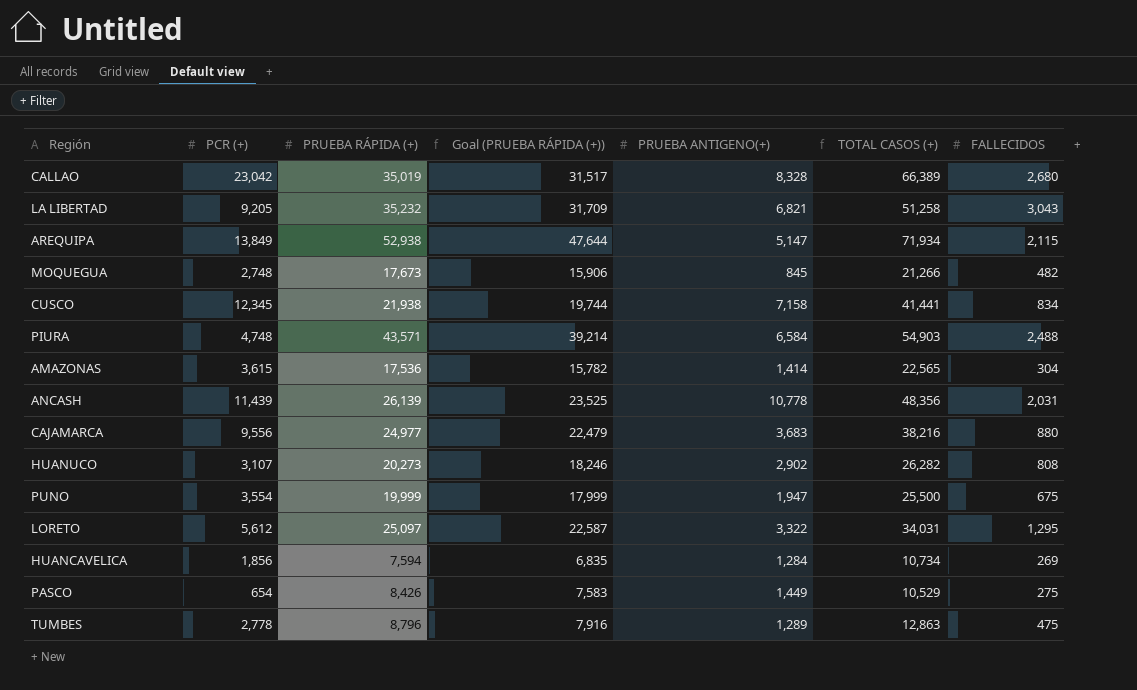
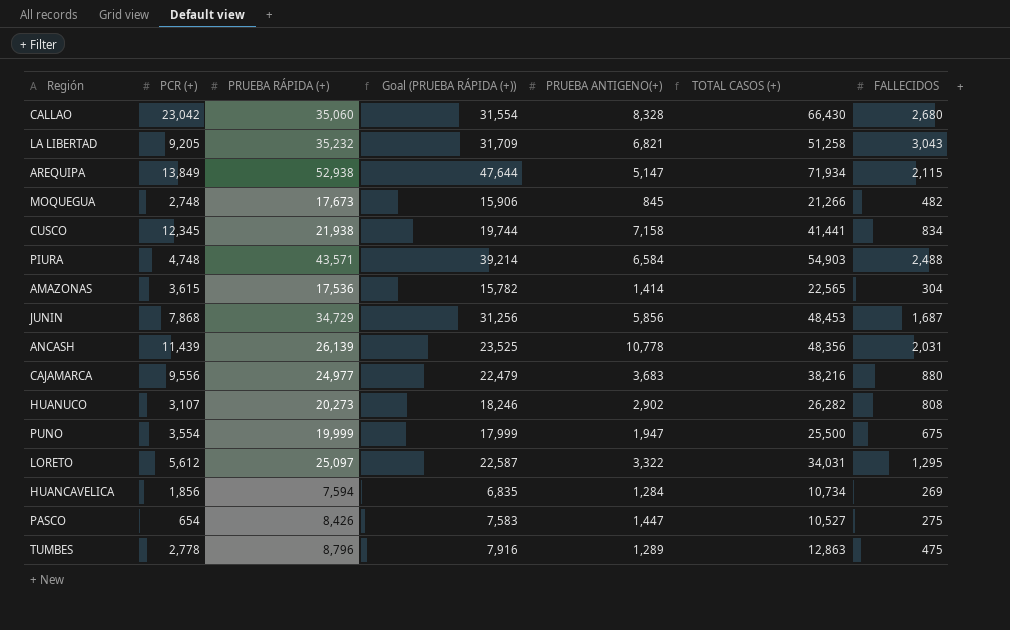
CALLAO | PRUEBA RÁPIDA (+): 35,019 -> 35,060
CALLAO | Goal (PRUEBA RÁPIDA (+)): 31,517 -> 31,554
CALLAO | TOTAL CASOS (+): 66,389 -> 66,430
row JUNIN: none -> 7,868 | 34,729 | 31,256 | 5,856 | 48,453 | 1,687
PASCO | PRUEBA ANTIGENO(+): 1,449 -> 1,447
PASCO | TOTAL CASOS (+): 10,529 -> 10,527

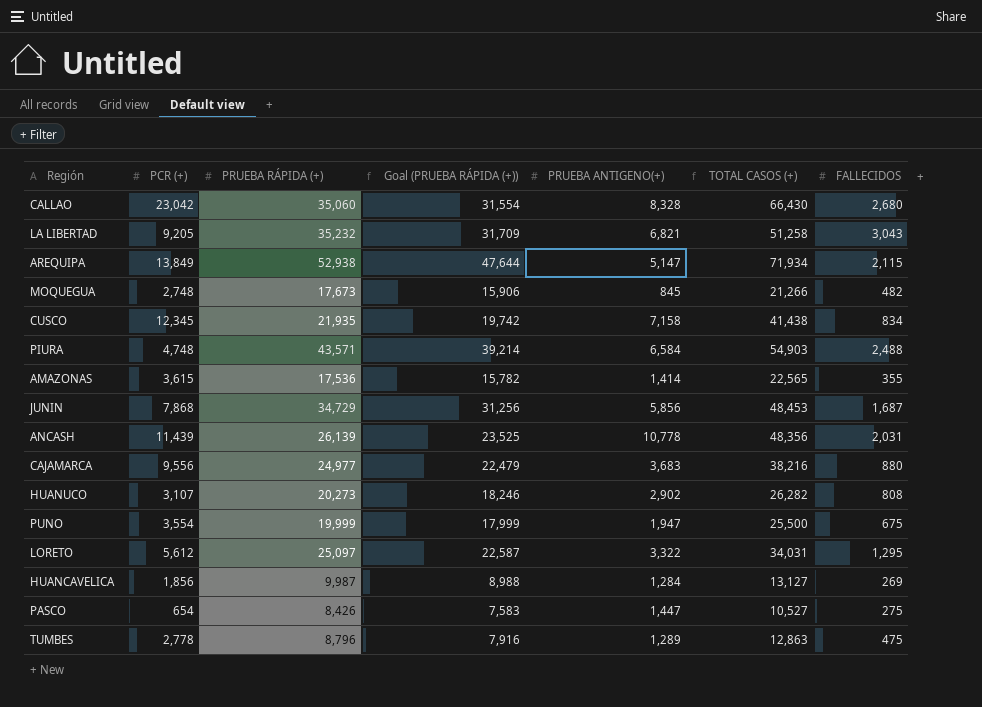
CUSCO | PRUEBA RÁPIDA (+): 21,938 -> 21,935
CUSCO | Goal (PRUEBA RÁPIDA (+)): 19,744 -> 19,742
CUSCO | TOTAL CASOS (+): 41,441 -> 41,438
AMAZONAS | FALLECIDOS: 304 -> 355
HUANCAVELICA | PRUEBA RÁPIDA (+): 7,594 -> 9,987
HUANCAVELICA | Goal (PRUEBA RÁPIDA (+)): 6,835 -> 8,988
HUANCAVELICA | TOTAL CASOS (+): 10,734 -> 13,127

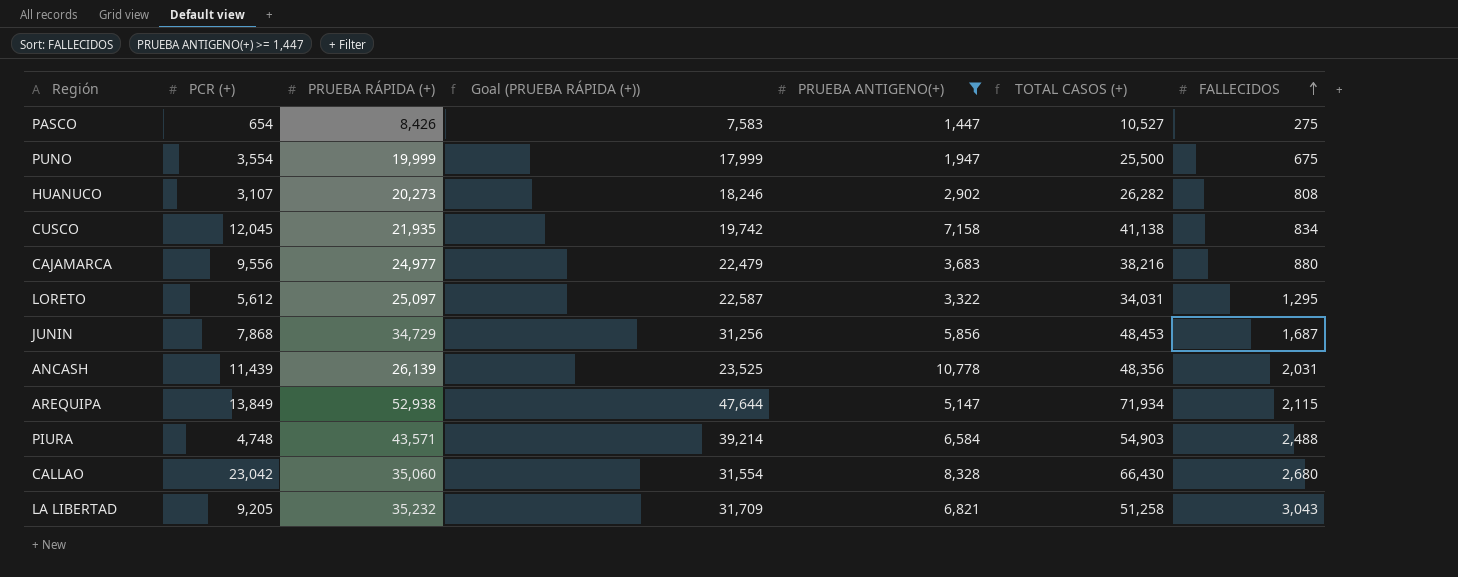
filter: none -> PRUEBA ANTIGENO(+) >= 1,447
row order: none -> FALLECIDOS ascending
CUSCO | PCR (+): 12,345 -> 12,045
CUSCO | TOTAL CASOS (+): 41,438 -> 41,138

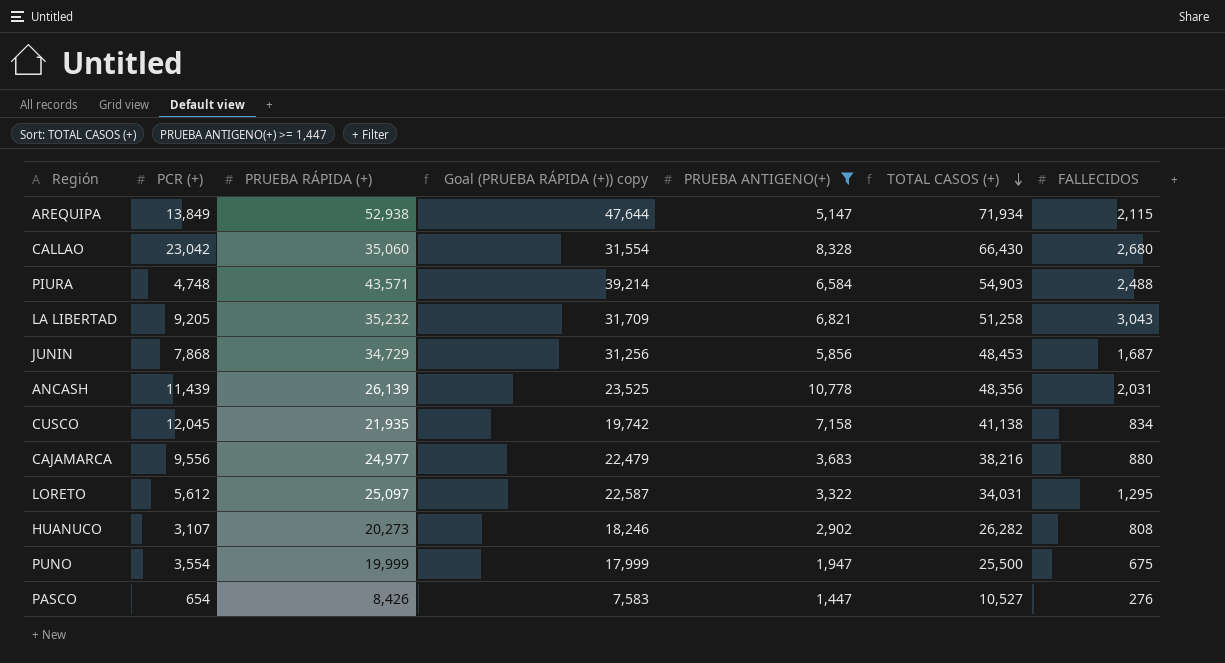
row order: FALLECIDOS ascending -> TOTAL CASOS (+) descending
column name: Goal (PRUEBA RÁPIDA (+)) -> Goal (PRUEBA RÁPIDA (+)) copy
PASCO | FALLECIDOS: 275 -> 276

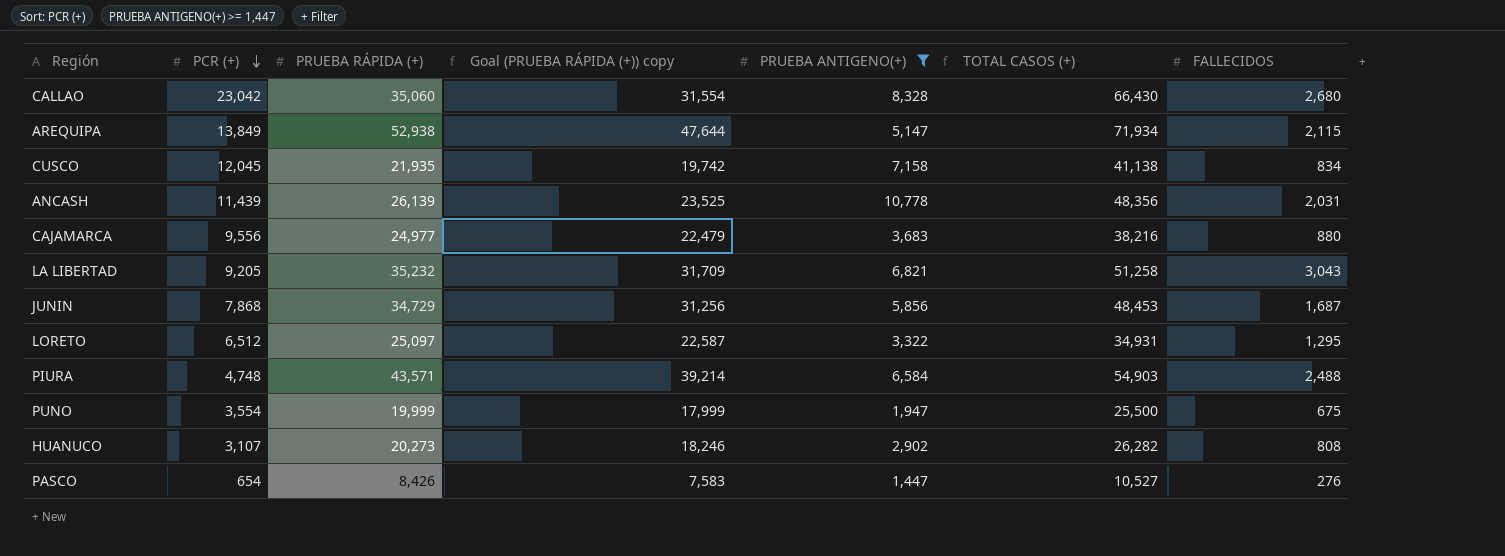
row order: TOTAL CASOS (+) descending -> PCR (+) descending
LORETO | PCR (+): 5,612 -> 6,512
LORETO | TOTAL CASOS (+): 34,031 -> 34,931

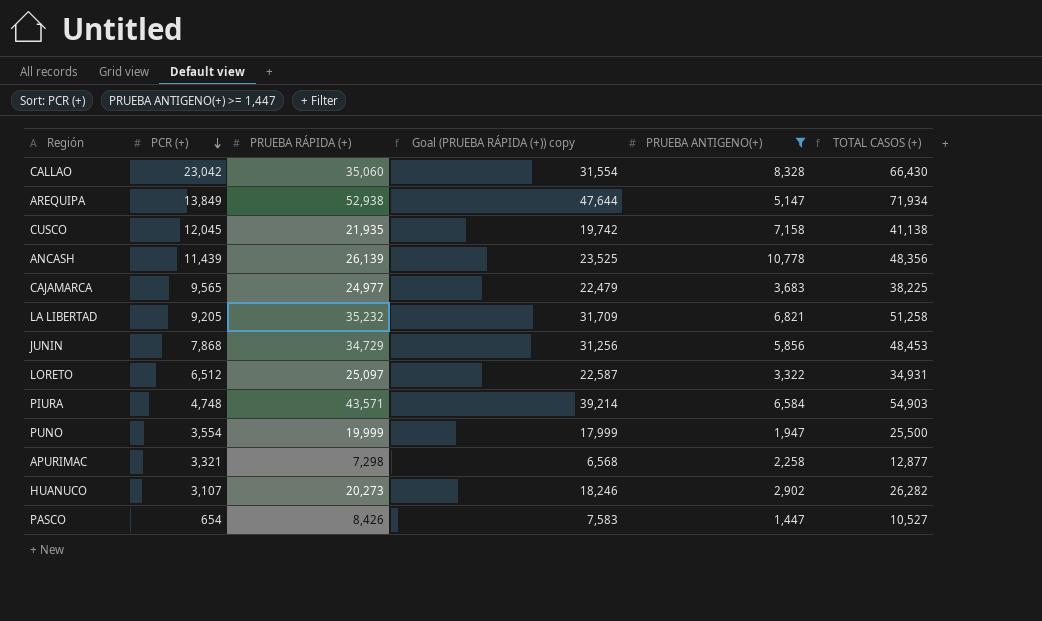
column FALLECIDOS | position: 7 -> none
CAJAMARCA | PCR (+): 9,556 -> 9,565
CAJAMARCA | TOTAL CASOS (+): 38,216 -> 38,225
row APURIMAC: none -> 3,321 | 7,298 | 6,568 | 2,258 | 12,877

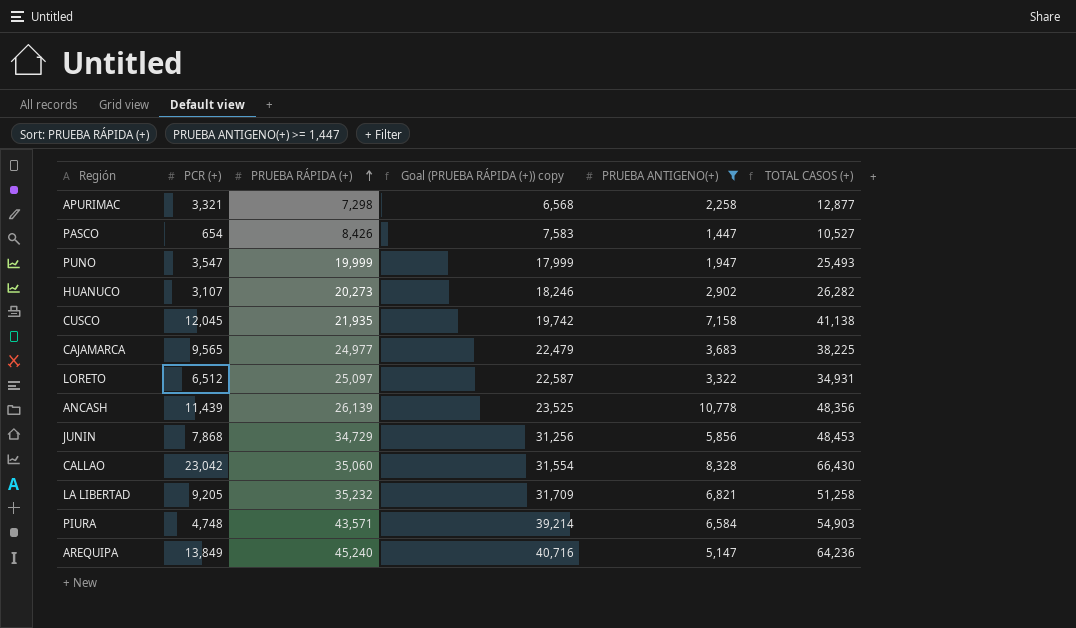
row order: PCR (+) descending -> PRUEBA RÁPIDA (+) ascending
PUNO | PCR (+): 3,554 -> 3,547
PUNO | TOTAL CASOS (+): 25,500 -> 25,493
AREQUIPA | PRUEBA RÁPIDA (+): 52,938 -> 45,240
AREQUIPA | Goal (PRUEBA RÁPIDA (+)) copy: 47,644 -> 40,716
AREQUIPA | TOTAL CASOS (+): 71,934 -> 64,236

